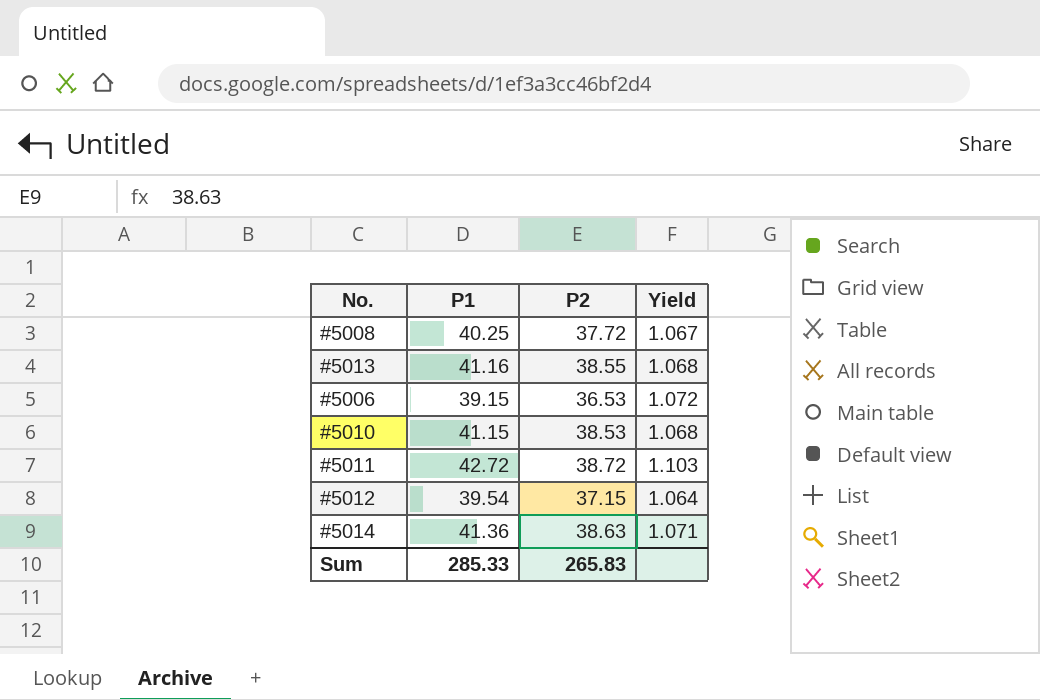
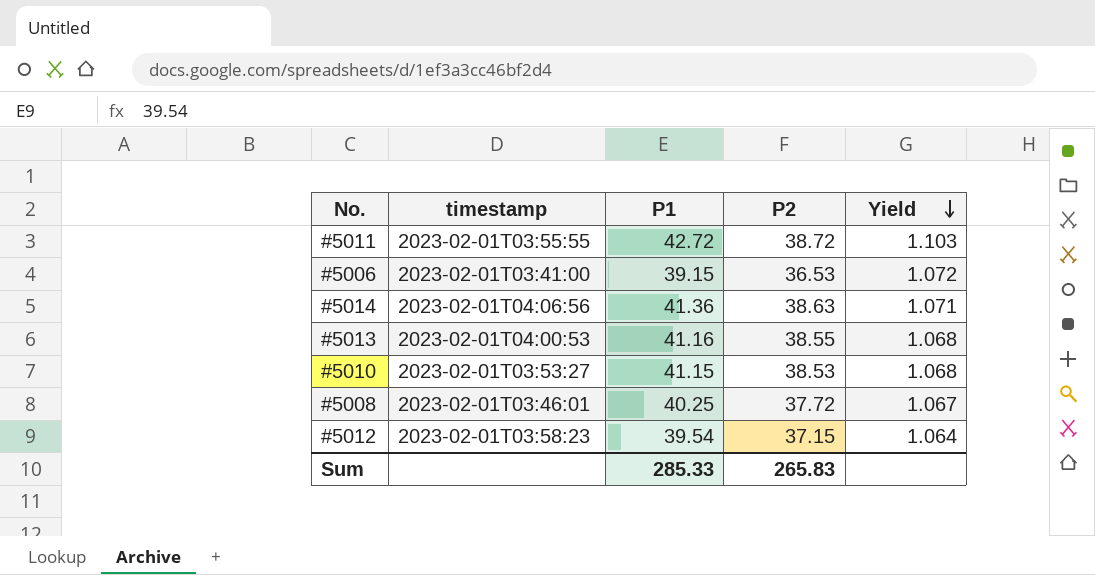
row order: none -> Yield descending
column timestamp | position: none -> 2

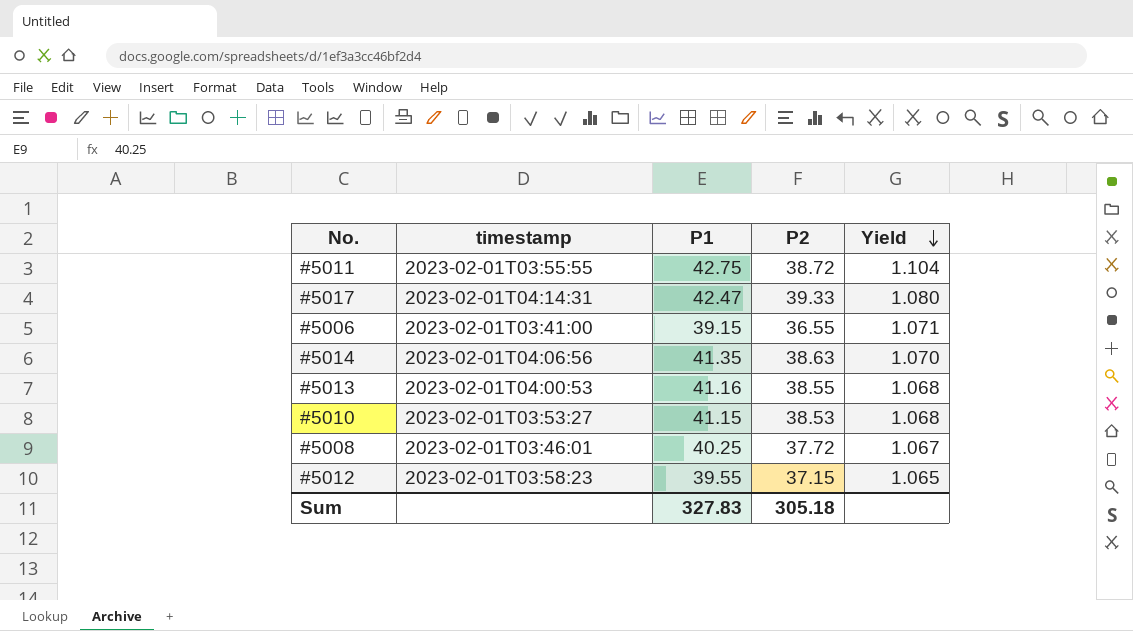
#5011 | P1: 42.72 -> 42.75
#5011 | Yield: 1.103 -> 1.104
row #5017: none -> 2023-02-01T04:14:31 | 42.47 | 39.33 | 1.080
#5006 | P2: 36.53 -> 36.55
#5006 | Yield: 1.072 -> 1.071
#5014 | P1: 41.36 -> 41.35
#5014 | Yield: 1.071 -> 1.070
#5012 | P1: 39.54 -> 39.55
#5012 | Yield: 1.064 -> 1.065
Sum | P1: 285.33 -> 327.83
Sum | P2: 265.83 -> 305.18

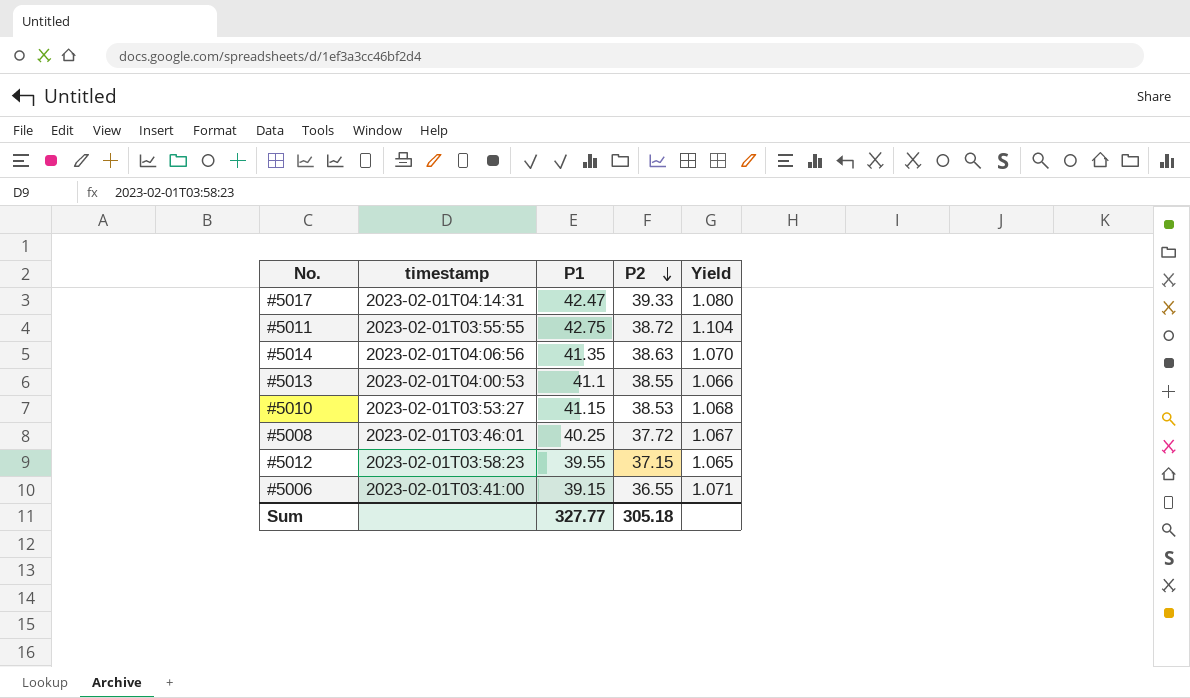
row order: Yield descending -> P2 descending
#5013 | P1: 41.16 -> 41.1
#5013 | Yield: 1.068 -> 1.066
Sum | P1: 327.83 -> 327.77

